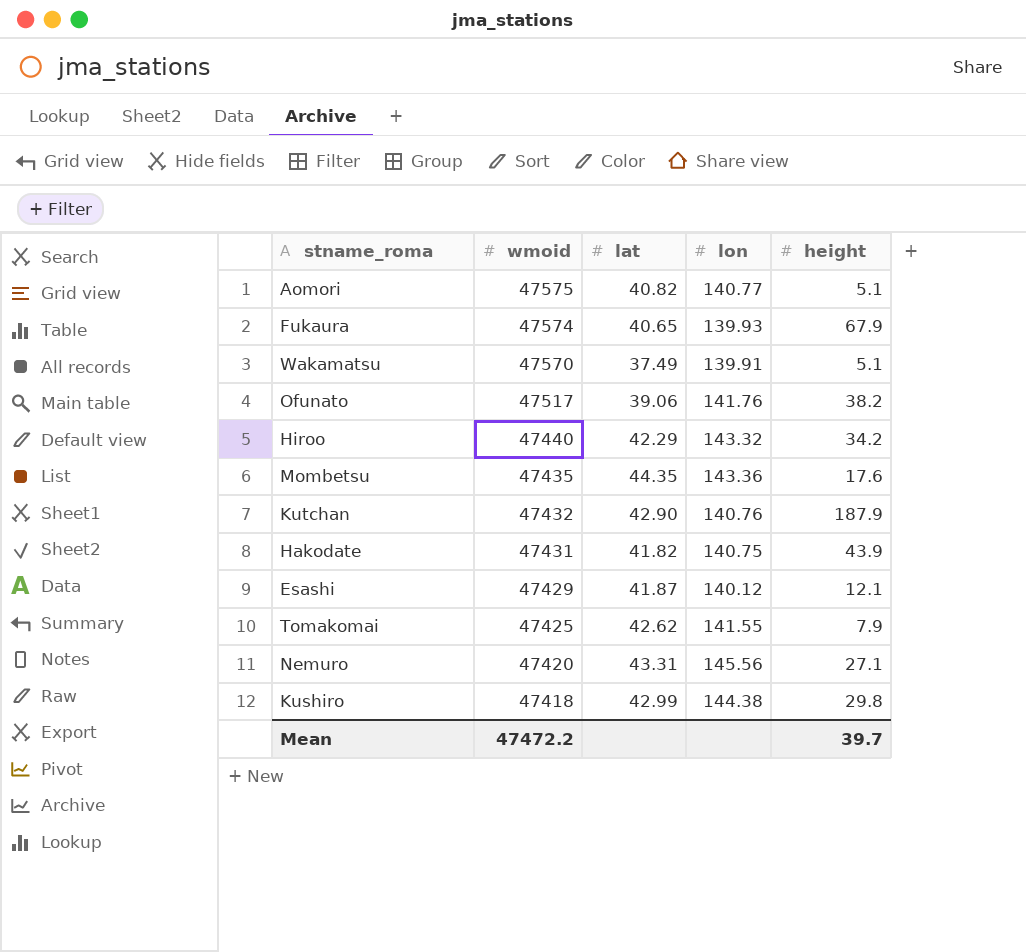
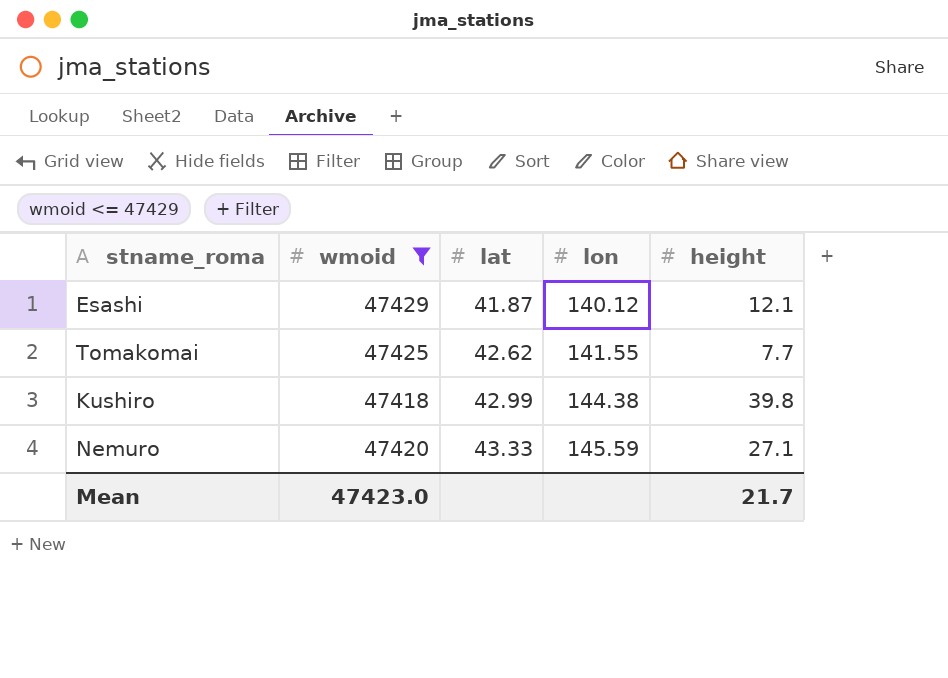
filter: none -> wmoid <= 47429
row order: wmoid descending -> lat ascending
Tomakomai | height: 7.9 -> 7.7
Kushiro | height: 29.8 -> 39.8
Nemuro | lat: 43.31 -> 43.33
Nemuro | lon: 145.56 -> 145.59
Mean | wmoid: 47472.2 -> 47423.0
Mean | height: 39.7 -> 21.7

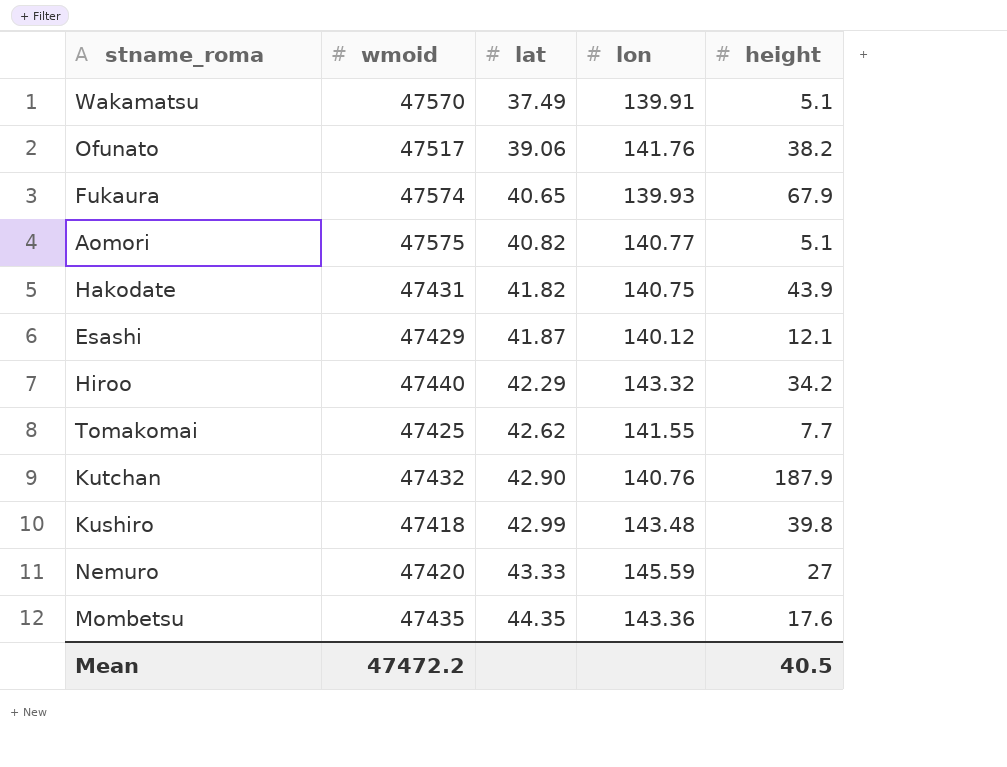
filter: wmoid <= 47429 -> none
Kushiro | lon: 144.38 -> 143.48
Nemuro | height: 27.1 -> 27
Mean | wmoid: 47423.0 -> 47472.2
Mean | height: 21.7 -> 40.5

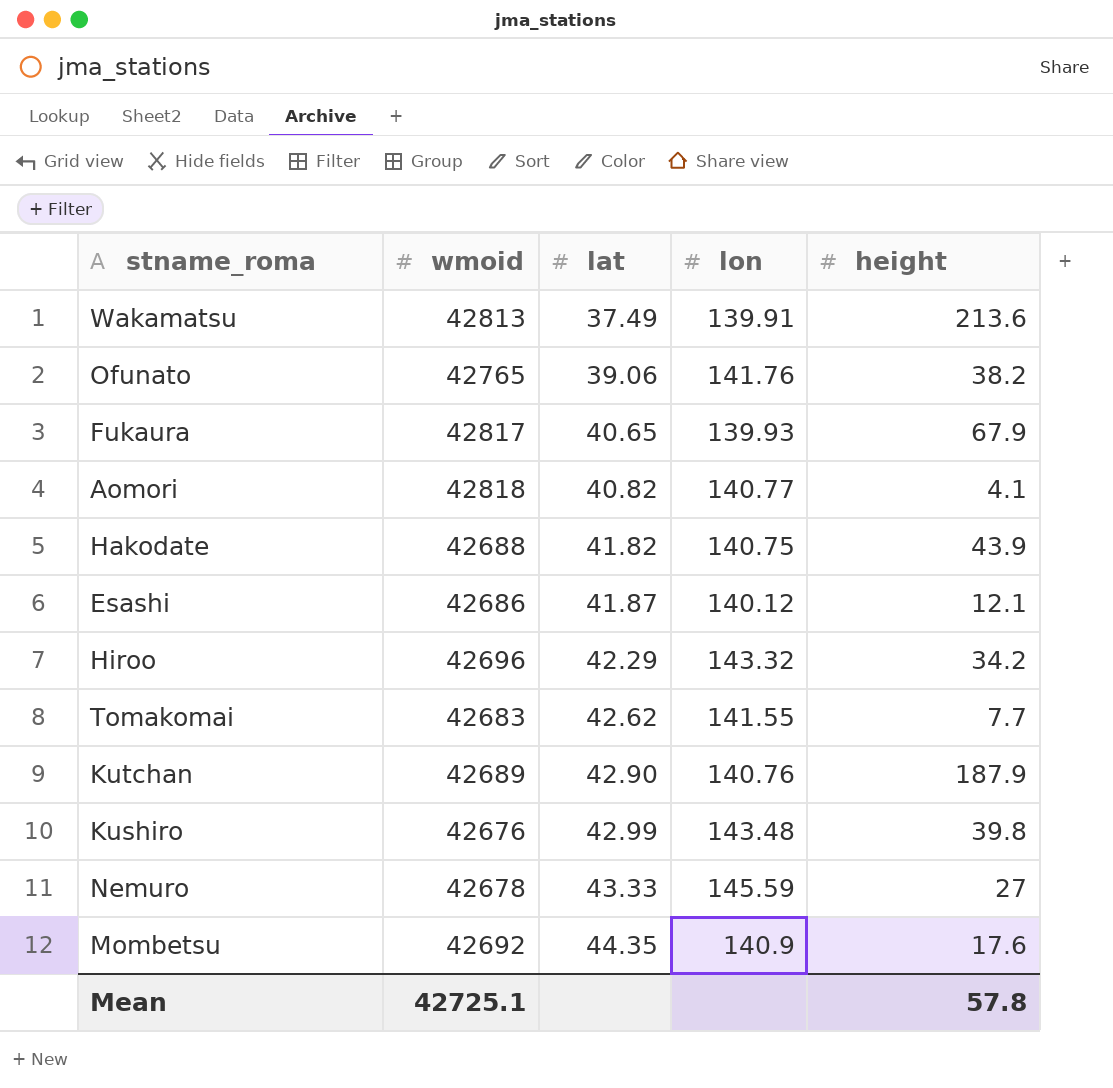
Wakamatsu | wmoid: 47570 -> 42813
Wakamatsu | height: 5.1 -> 213.6
Ofunato | wmoid: 47517 -> 42765
Fukaura | wmoid: 47574 -> 42817
Aomori | wmoid: 47575 -> 42818
Aomori | height: 5.1 -> 4.1
Hakodate | wmoid: 47431 -> 42688
Esashi | wmoid: 47429 -> 42686
Hiroo | wmoid: 47440 -> 42696
Tomakomai | wmoid: 47425 -> 42683
Kutchan | wmoid: 47432 -> 42689
Kushiro | wmoid: 47418 -> 42676
Nemuro | wmoid: 47420 -> 42678
Mombetsu | wmoid: 47435 -> 42692
Mombetsu | lon: 143.36 -> 140.9
Mean | wmoid: 47472.2 -> 42725.1
Mean | height: 40.5 -> 57.8

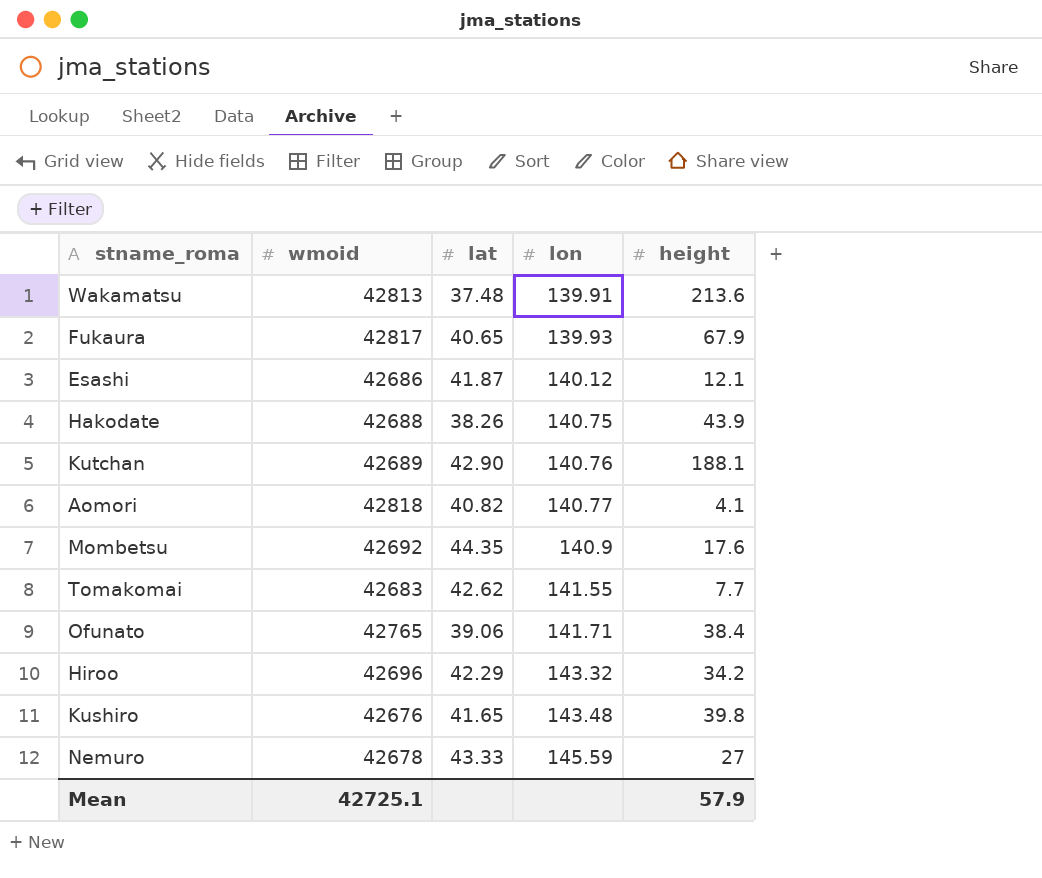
row order: lat ascending -> lon ascending
Wakamatsu | lat: 37.49 -> 37.48
Hakodate | lat: 41.82 -> 38.26
Kutchan | height: 187.9 -> 188.1
Ofunato | lon: 141.76 -> 141.71
Ofunato | height: 38.2 -> 38.4
Kushiro | lat: 42.99 -> 41.65
Mean | height: 57.8 -> 57.9

